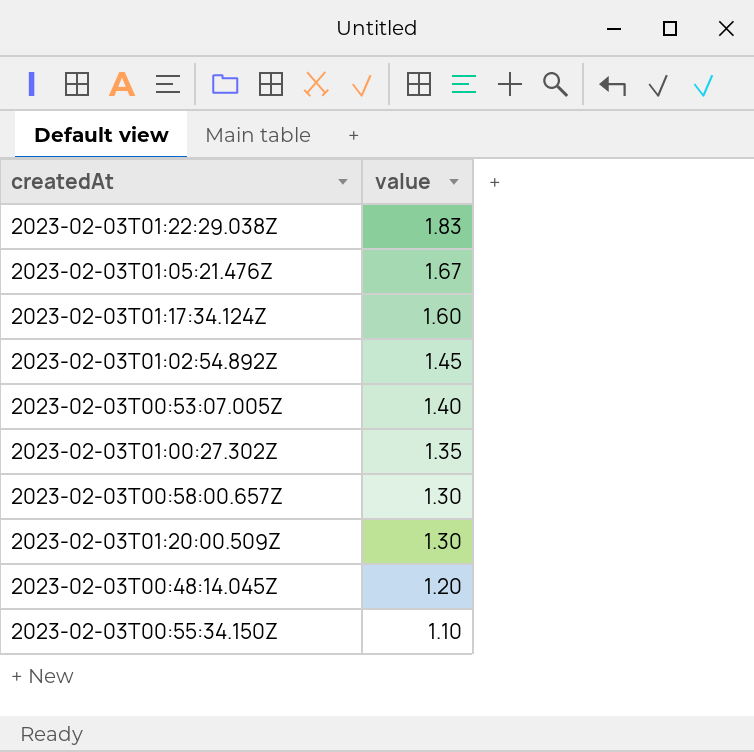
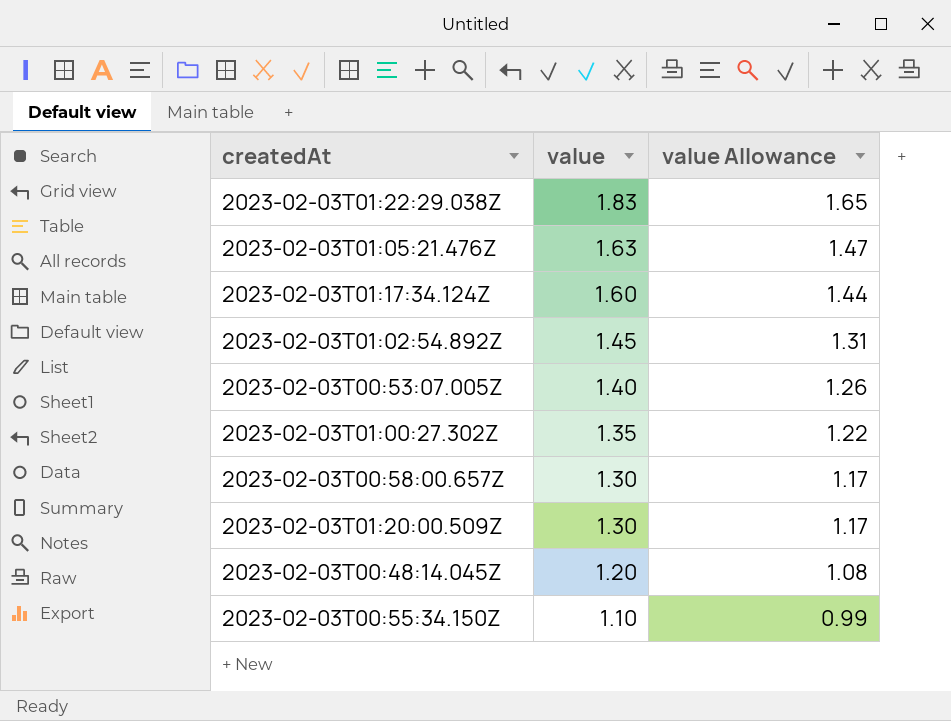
column value Allowance | formula: none -> [value] * 0.9
2023-02-03T01:05:21.476Z | value: 1.67 -> 1.63

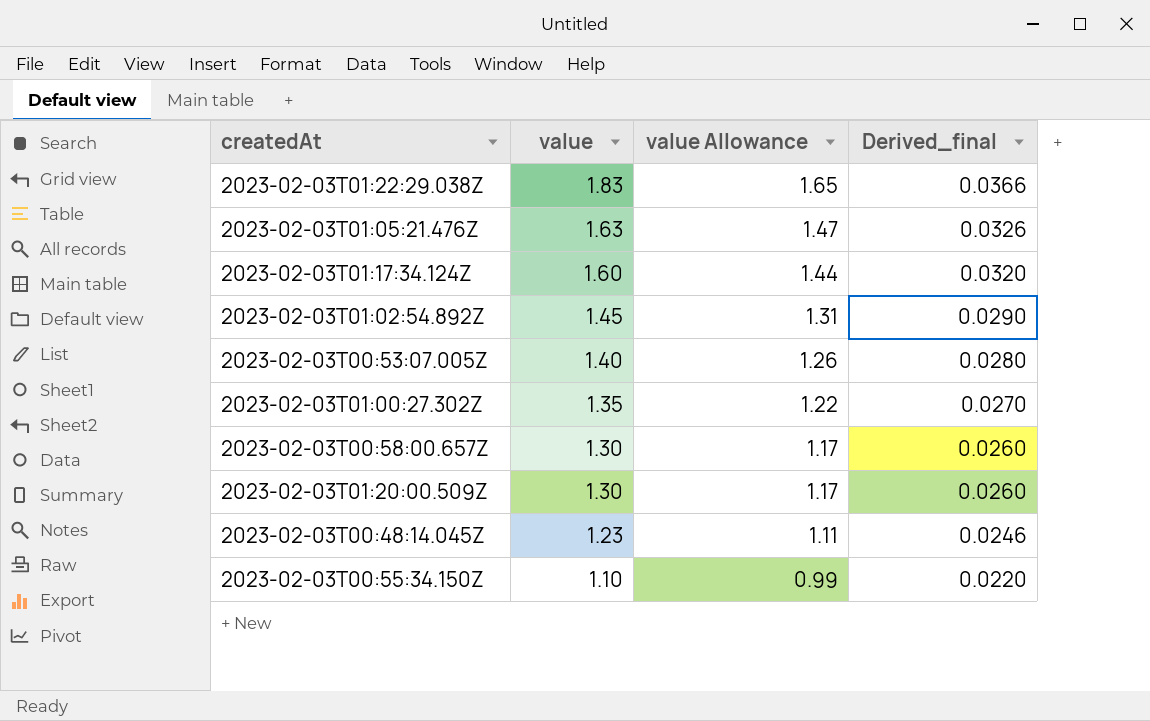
column Derived_final | formula: none -> [value] * 0.02
2023-02-03T00:48:14.045Z | value: 1.20 -> 1.23
2023-02-03T00:48:14.045Z | value Allowance: 1.08 -> 1.11

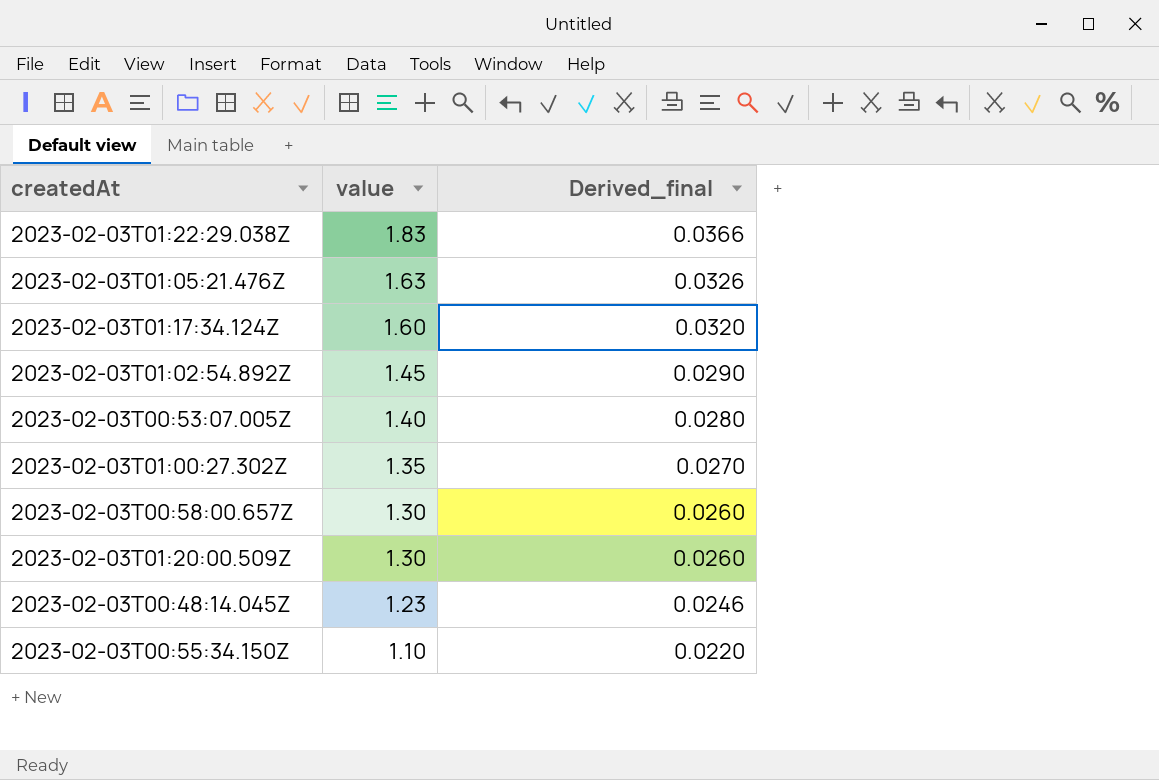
column value Allowance | formula: [value] * 0.9 -> none

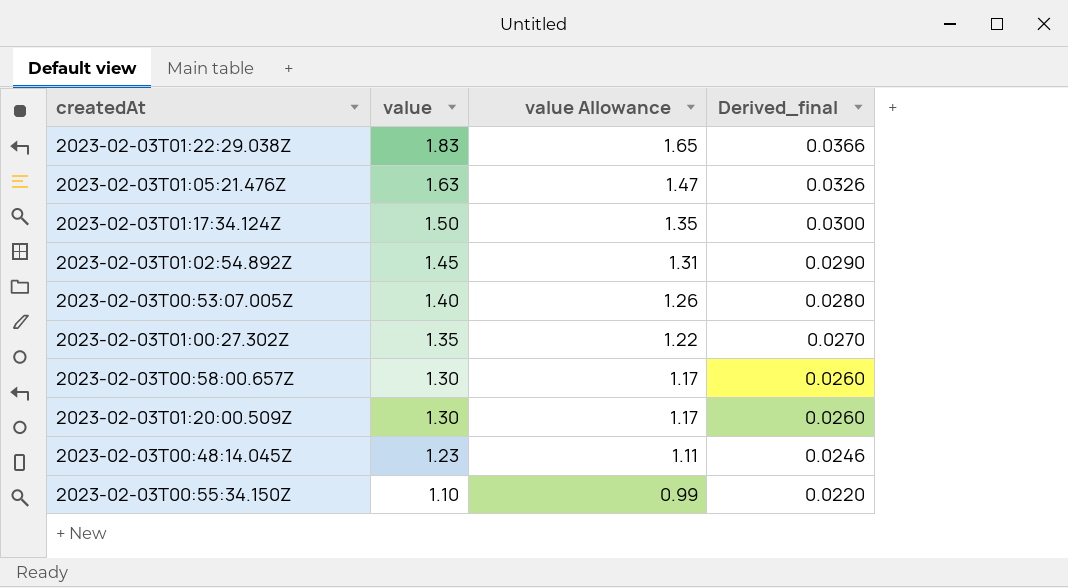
column value Allowance | formula: none -> [value] * 0.9
2023-02-03T01:17:34.124Z | value: 1.60 -> 1.50
2023-02-03T01:17:34.124Z | Derived_final: 0.0320 -> 0.0300

